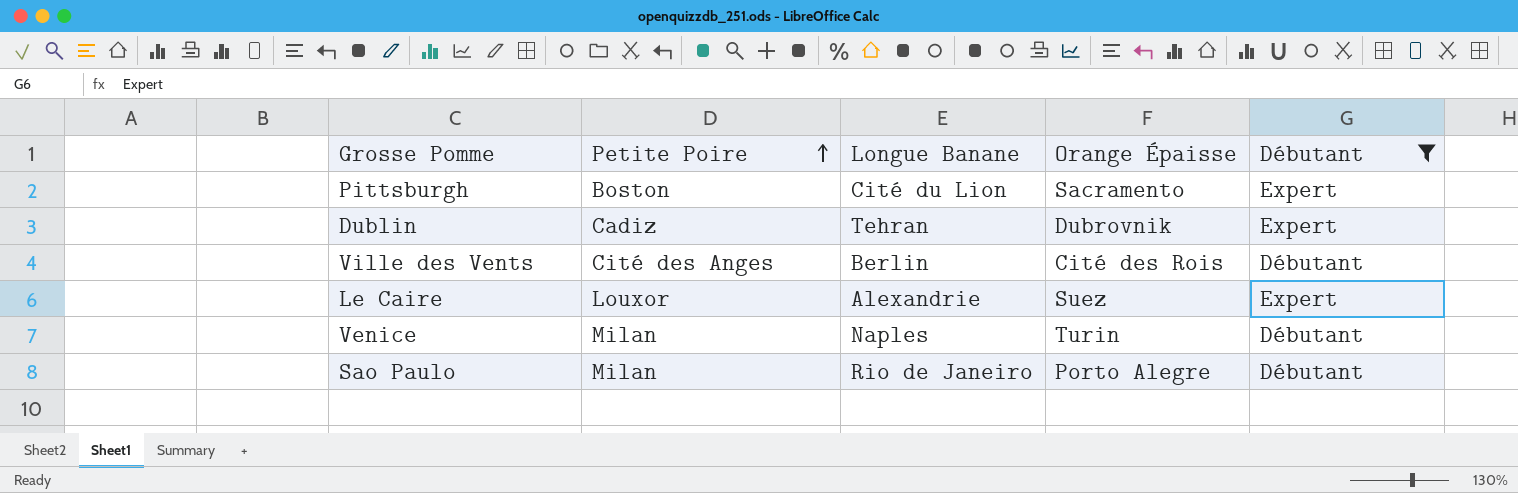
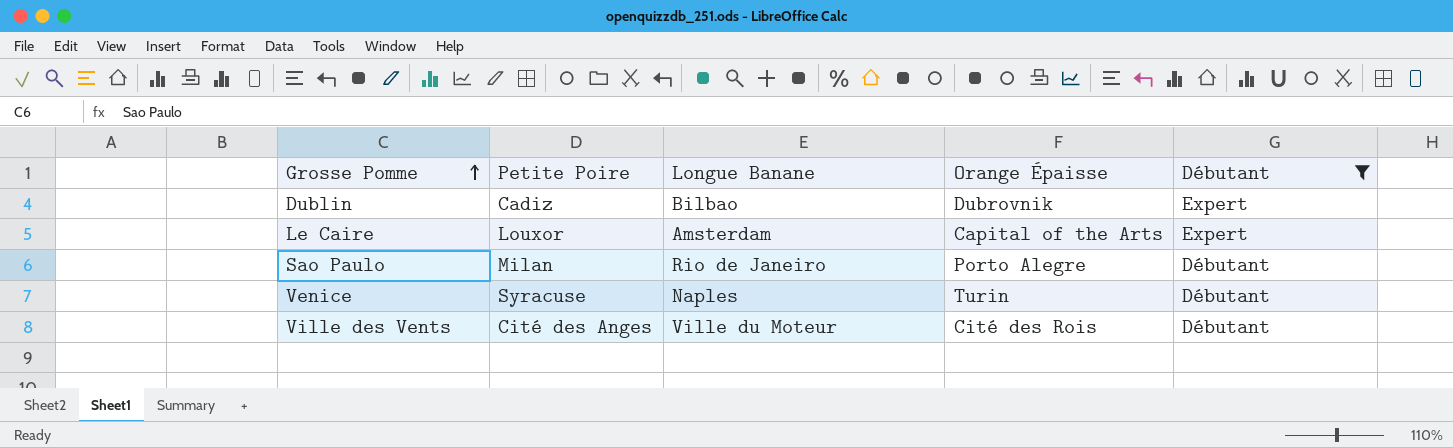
row order: Petite Poire ascending -> Grosse Pomme ascending
row Pittsburgh: Boston | Cité du Lion | Sacramento | Expert -> none
Dublin | Longue Banane: Tehran -> Bilbao
Le Caire | Longue Banane: Alexandrie -> Amsterdam
Le Caire | Orange Épaisse: Suez -> Capital of the Arts
Venice | Petite Poire: Milan -> Syracuse
Ville des Vents | Longue Banane: Berlin -> Ville du Moteur

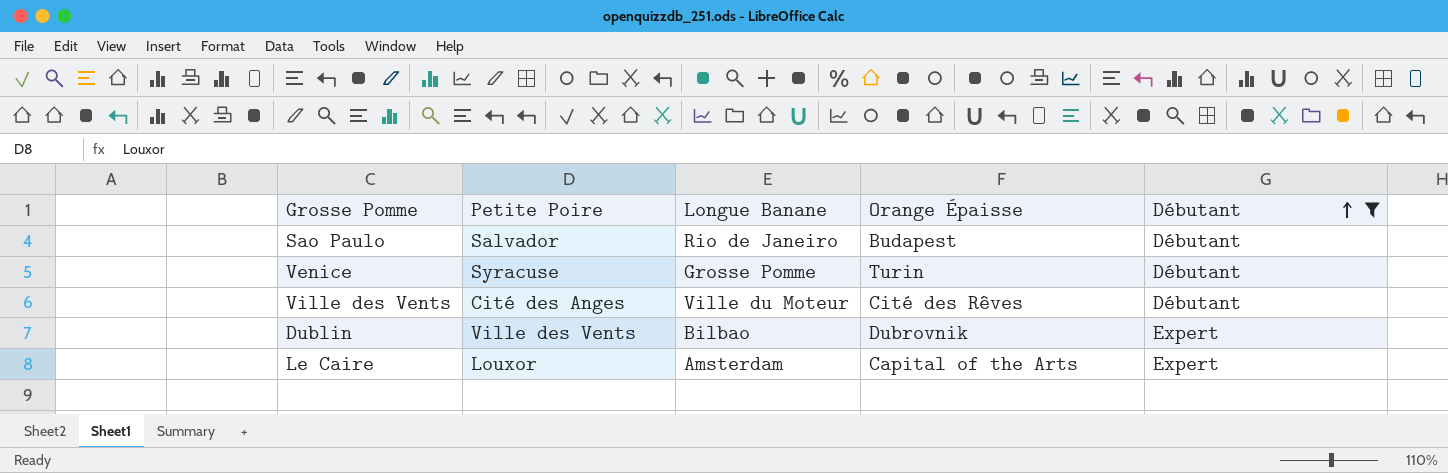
row order: Grosse Pomme ascending -> Débutant ascending
Sao Paulo | Petite Poire: Milan -> Salvador
Sao Paulo | Orange Épaisse: Porto Alegre -> Budapest
Venice | Longue Banane: Naples -> Grosse Pomme
Ville des Vents | Orange Épaisse: Cité des Rois -> Cité des Rêves
Dublin | Petite Poire: Cadiz -> Ville des Vents

